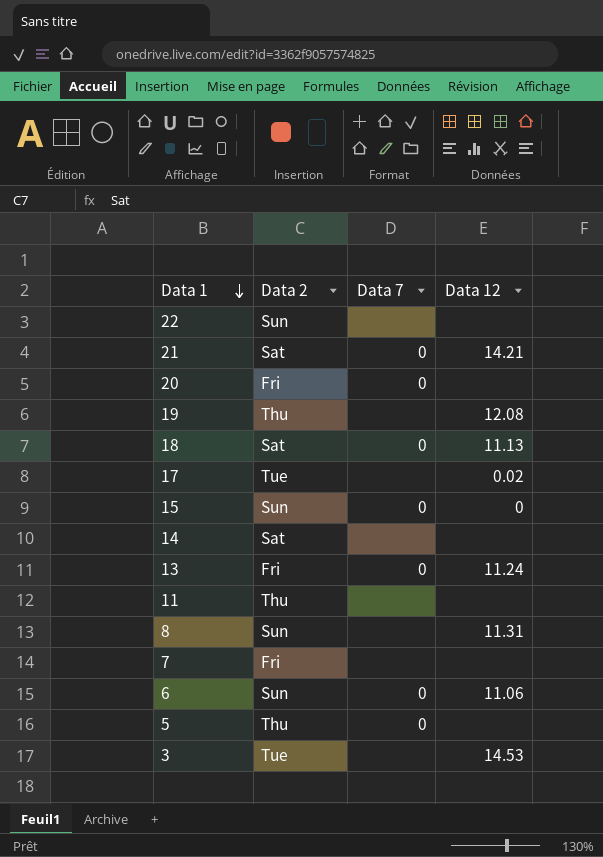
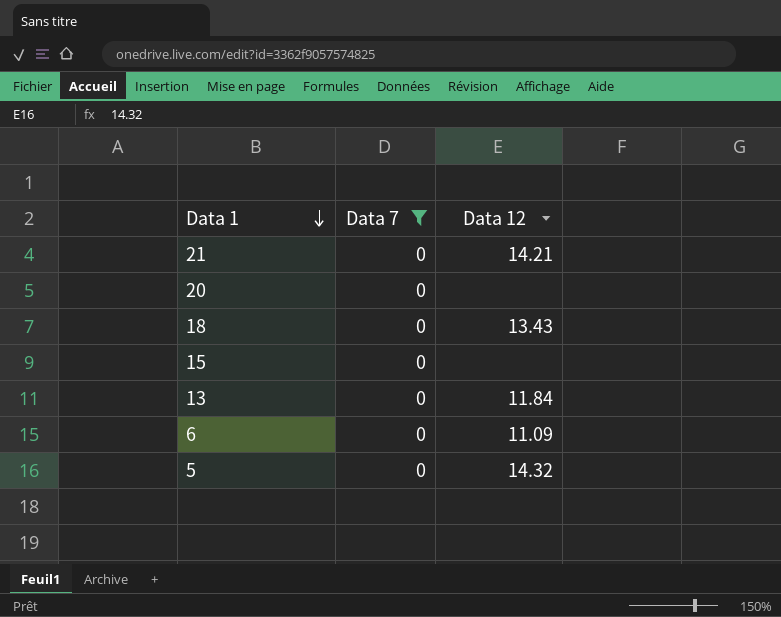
filter: none -> Data 7 = 0
column Data 2 | position: 2 -> none
18 | Data 12: 11.13 -> 13.43
15 | Data 12: 0 -> none
13 | Data 12: 11.24 -> 11.84
6 | Data 12: 11.06 -> 11.09
5 | Data 12: none -> 14.32

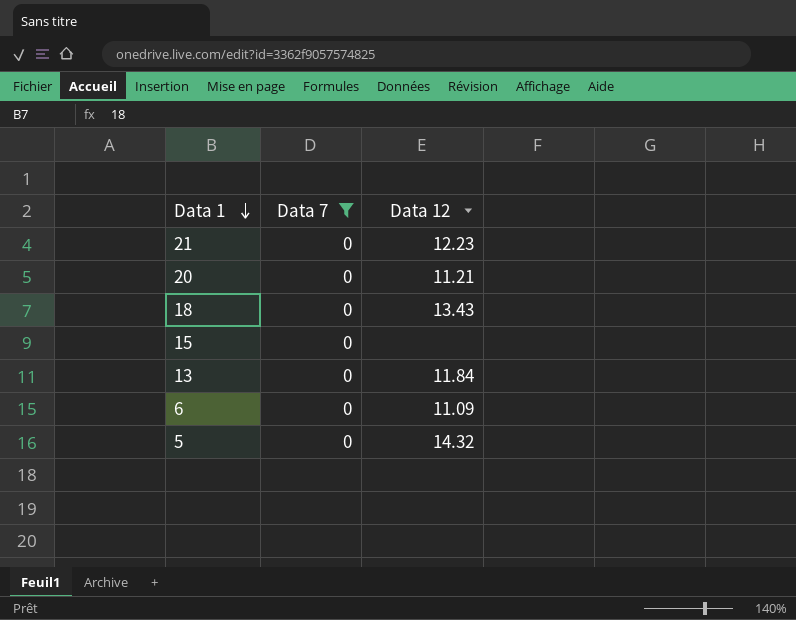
21 | Data 12: 14.21 -> 12.23
20 | Data 12: none -> 11.21

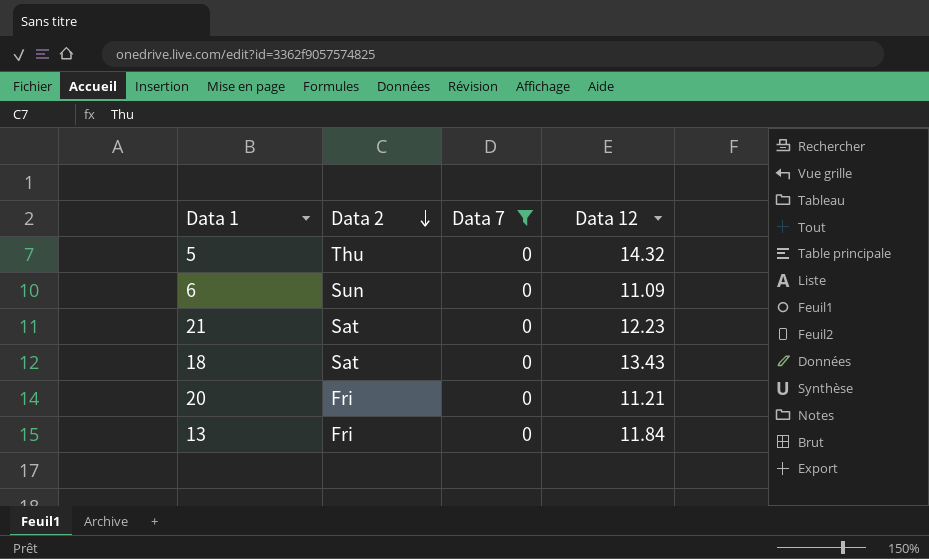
row order: Data 1 descending -> Data 2 descending
column Data 2 | position: none -> 2
row 15: 0 | none -> none

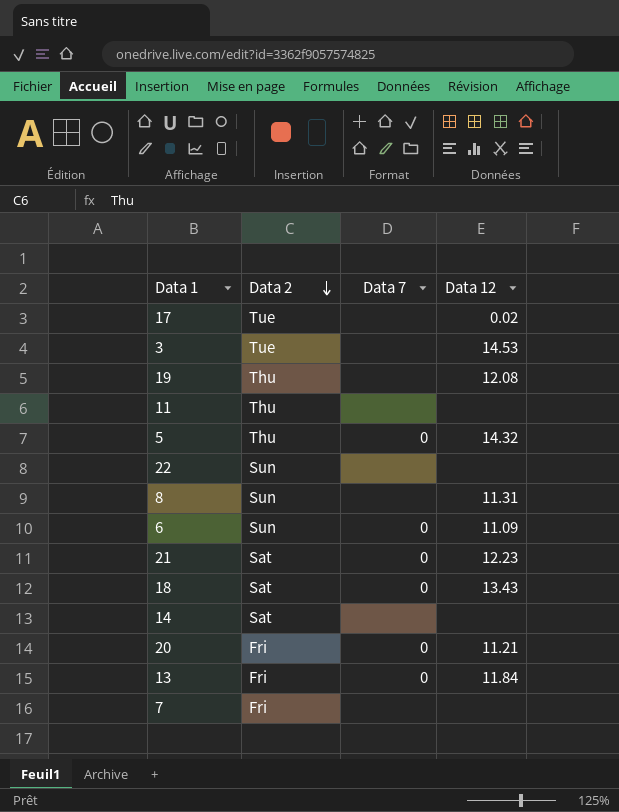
filter: Data 7 = 0 -> none

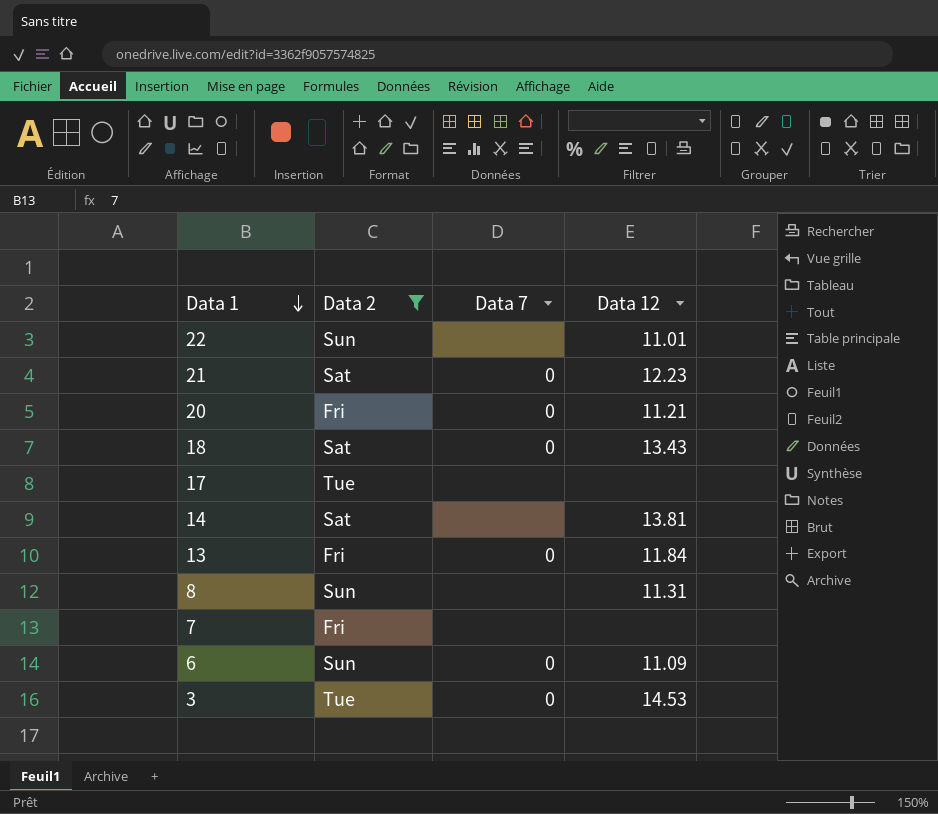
filter: none -> Data 2 != Thu
row order: Data 2 descending -> Data 1 descending
22 | Data 12: none -> 11.01
17 | Data 12: 0.02 -> none
14 | Data 12: none -> 13.81
3 | Data 7: none -> 0

